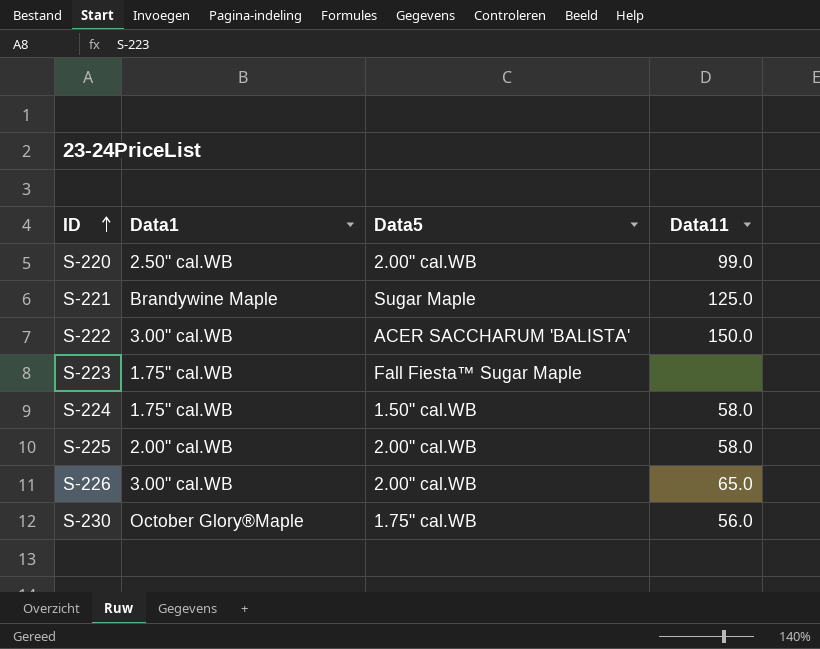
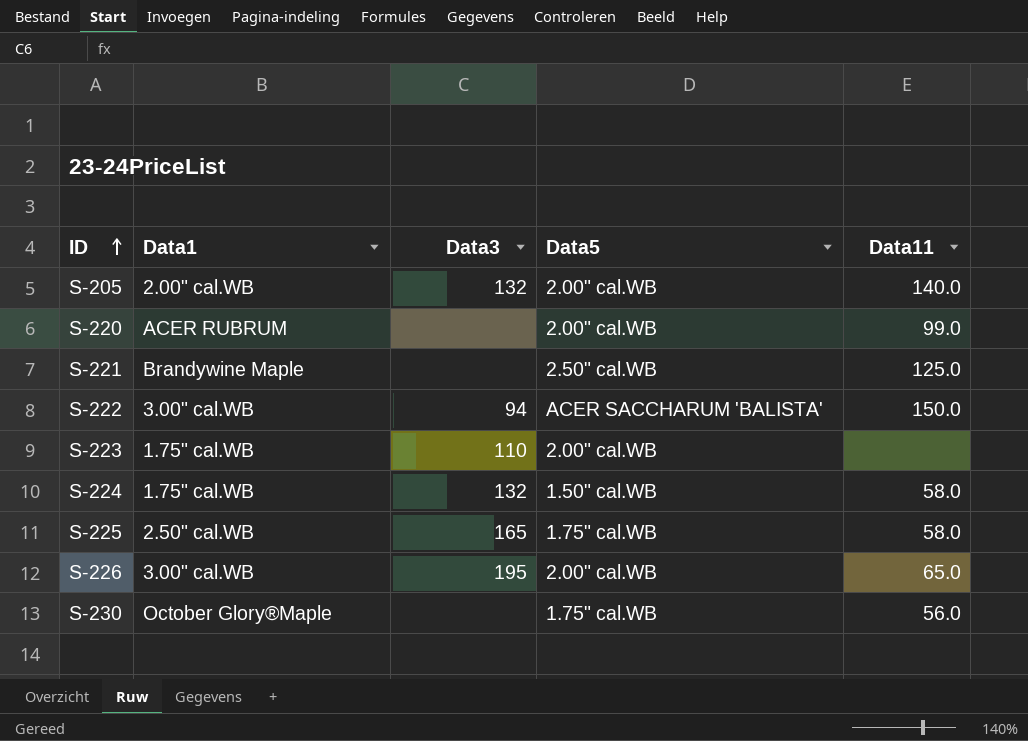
column Data3 | position: none -> 3
row S-205: none -> 2.00" cal.WB | 132 | 2.00" cal.WB | 140.0
S-220 | Data1: 2.50" cal.WB -> ACER RUBRUM
S-221 | Data5: Sugar Maple -> 2.50" cal.WB
S-223 | Data5: Fall Fiesta™ Sugar Maple -> 2.00" cal.WB
S-225 | Data1: 2.00" cal.WB -> 2.50" cal.WB
S-225 | Data5: 2.00" cal.WB -> 1.75" cal.WB

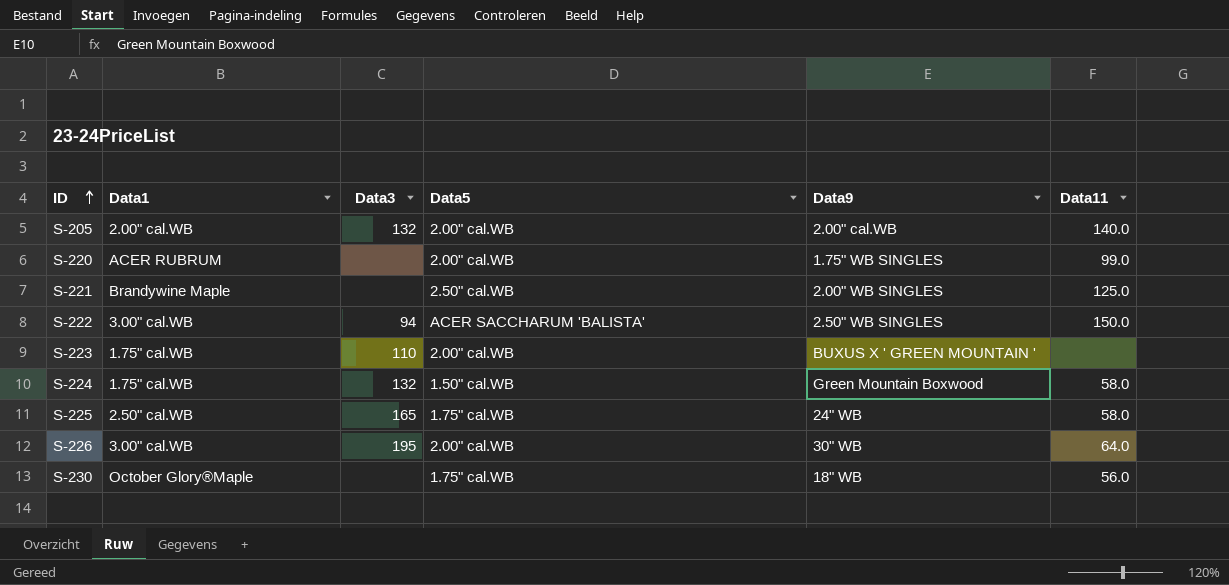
column Data9 | position: none -> 5
S-226 | Data11: 65.0 -> 64.0

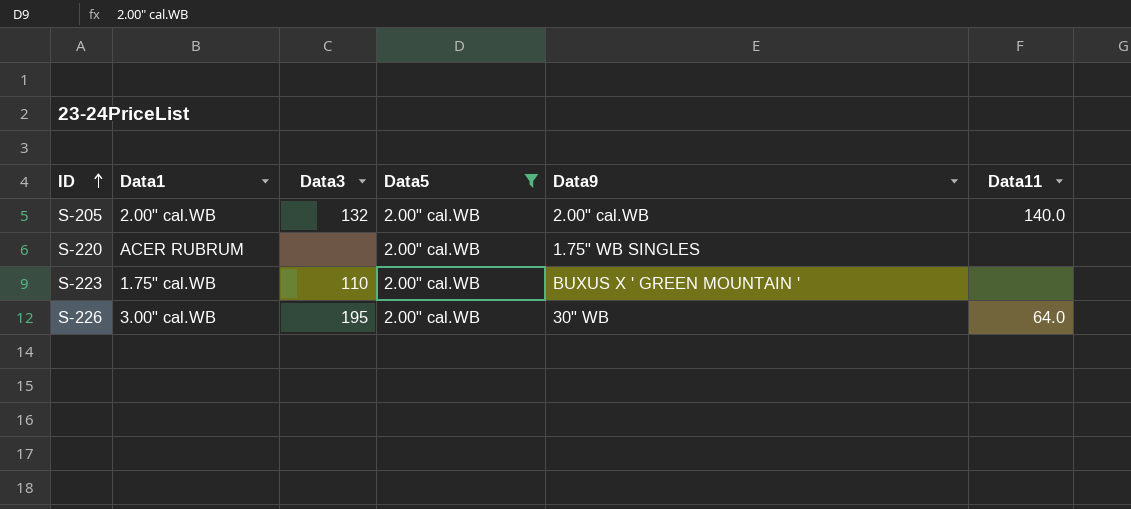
filter: none -> Data5 = 2.00" cal.WB
S-220 | Data11: 99.0 -> none

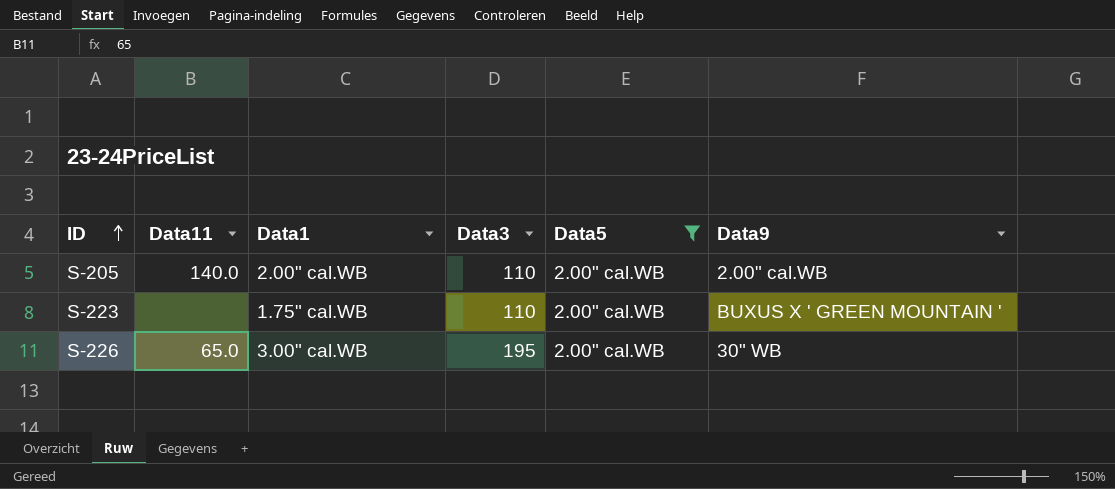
column Data11 | position: 6 -> 2
row S-220: ACER RUBRUM | none | 2.00" cal.WB | 1.75" WB SINGLES | none -> none
S-205 | Data3: 132 -> 110
S-226 | Data11: 64.0 -> 65.0

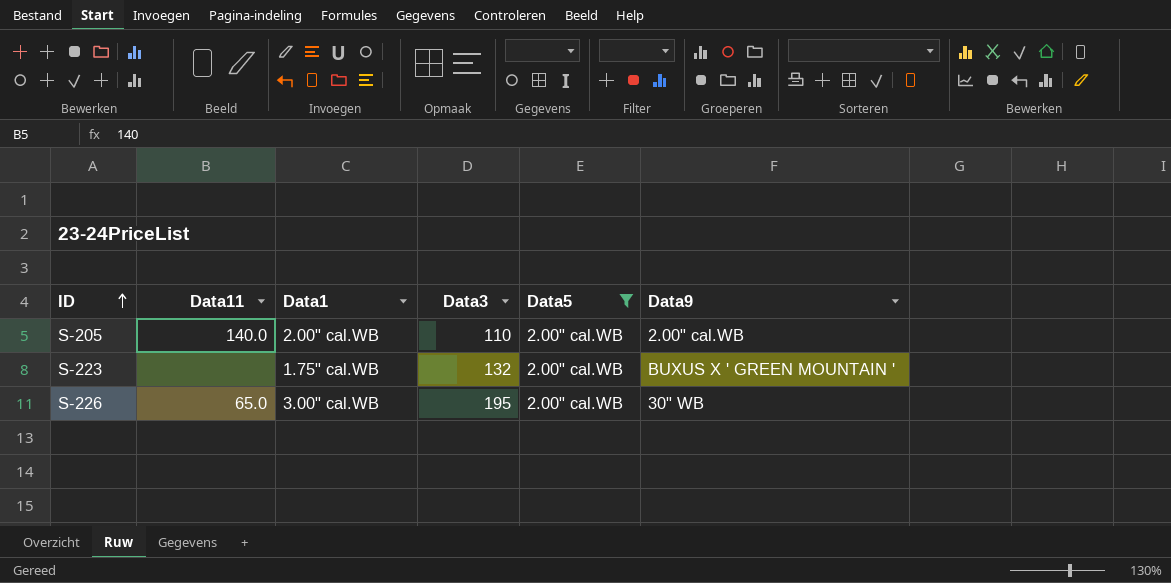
S-223 | Data3: 110 -> 132

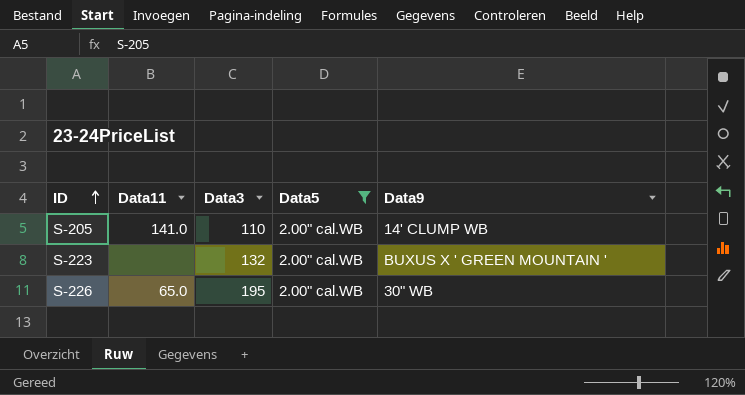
column Data1 | position: 3 -> none
S-205 | Data11: 140.0 -> 141.0
S-205 | Data9: 2.00" cal.WB -> 14' CLUMP WB

